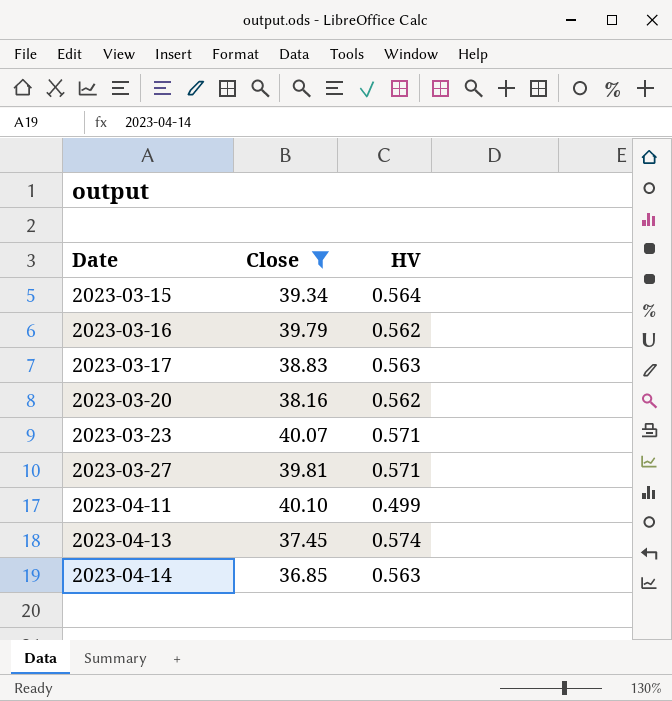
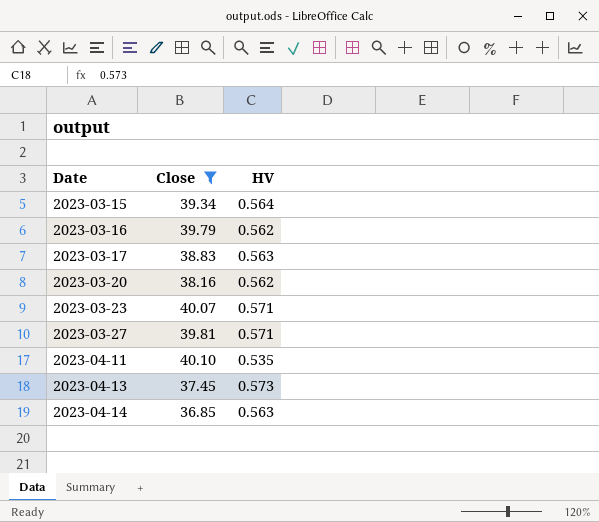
2023-04-11 | HV: 0.499 -> 0.535
2023-04-13 | HV: 0.574 -> 0.573

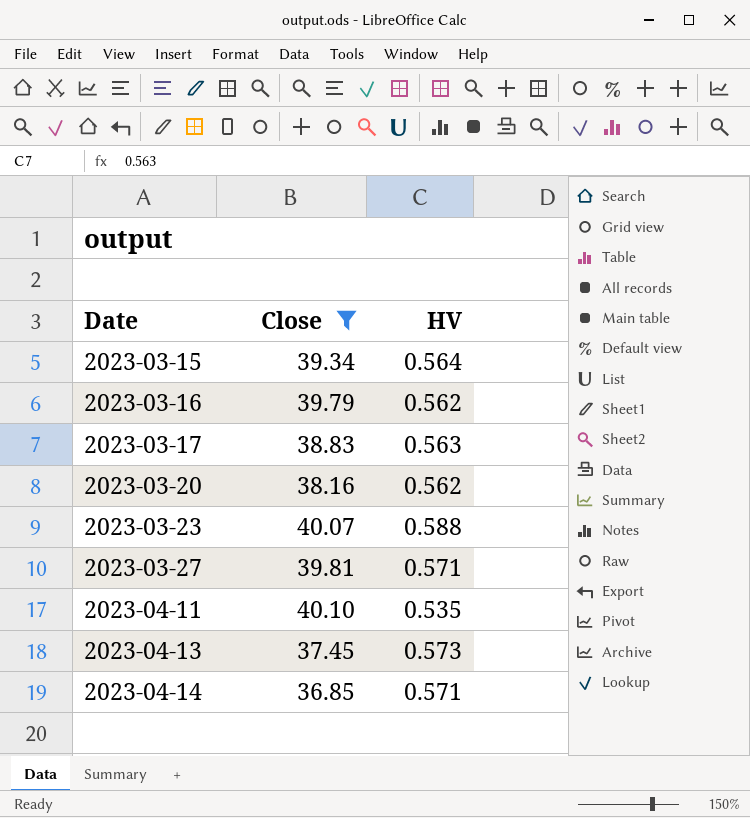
2023-03-23 | HV: 0.571 -> 0.588
2023-04-14 | HV: 0.563 -> 0.571

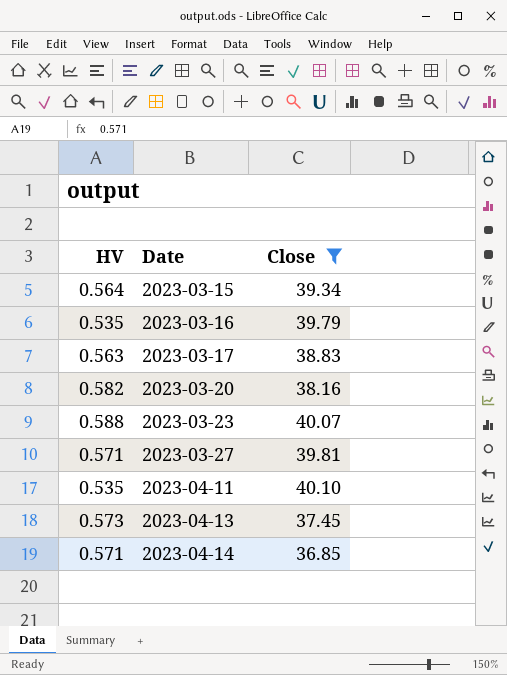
column HV | position: 3 -> 1
2023-03-16 | HV: 0.562 -> 0.535
2023-03-20 | HV: 0.562 -> 0.582

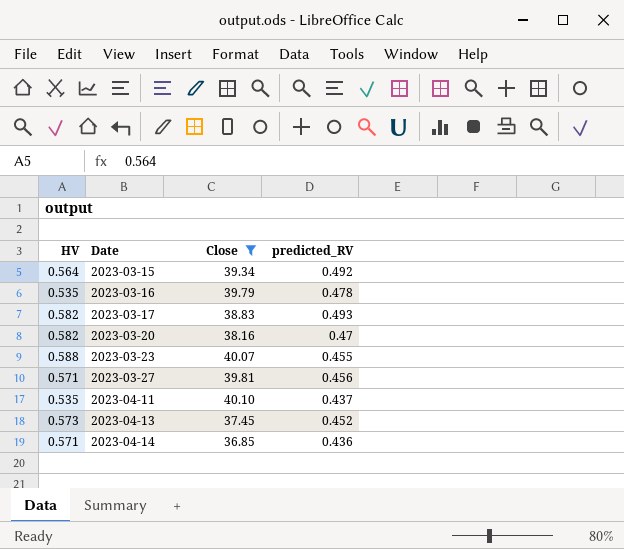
column predicted_RV | position: none -> 4
2023-03-17 | HV: 0.563 -> 0.582

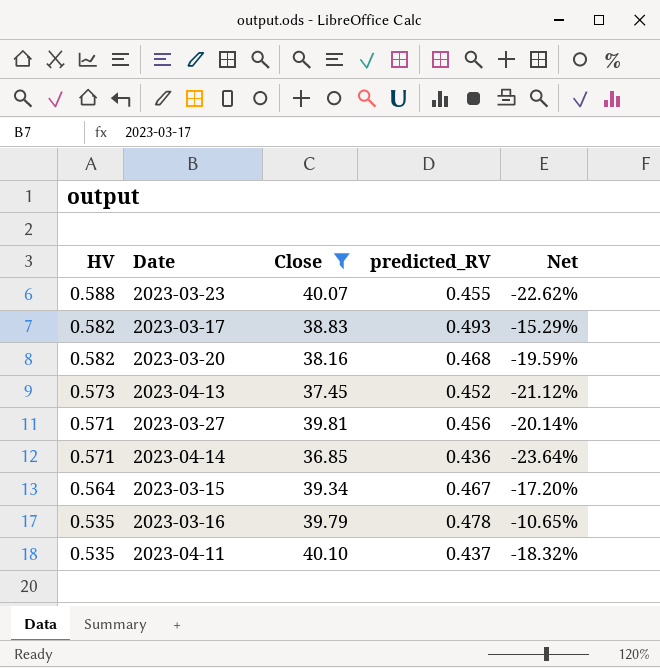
row order: Date ascending -> HV descending
column Net | formula: none -> ([predicted_RV] - [HV]) / [HV]
2023-03-20 | predicted_RV: 0.47 -> 0.468
2023-03-15 | predicted_RV: 0.492 -> 0.467

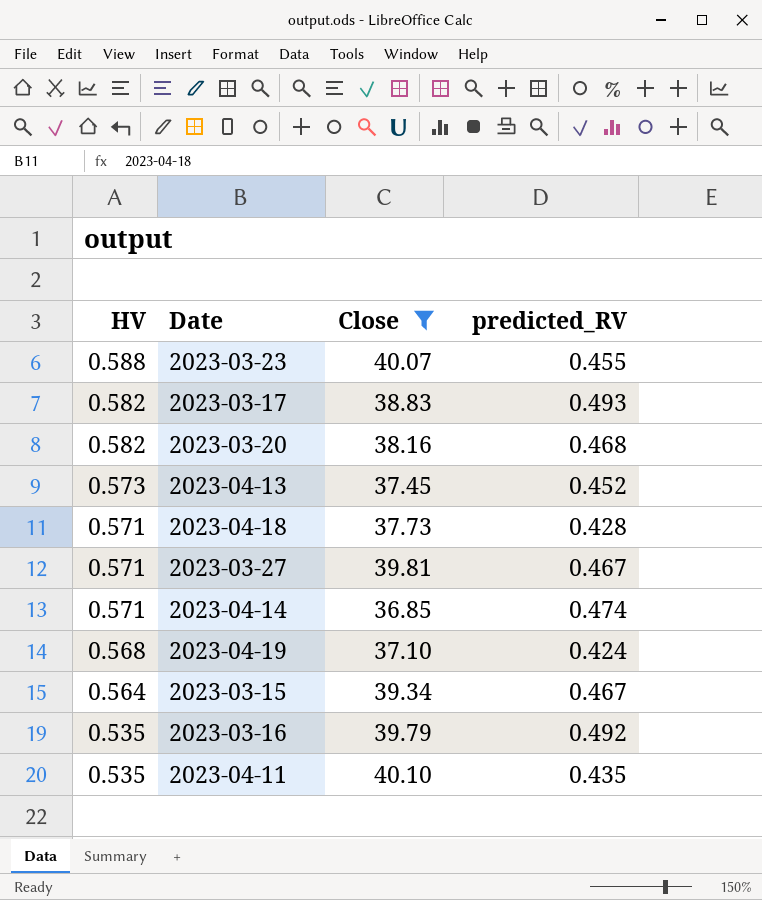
column Net | formula: ([predicted_RV] - [HV]) / [HV] -> none
row 2023-04-18: none -> 0.571 | 37.73 | 0.428
2023-03-27 | predicted_RV: 0.456 -> 0.467
2023-04-14 | predicted_RV: 0.436 -> 0.474
row 2023-04-19: none -> 0.568 | 37.10 | 0.424
2023-03-16 | predicted_RV: 0.478 -> 0.492
2023-04-11 | predicted_RV: 0.437 -> 0.435

